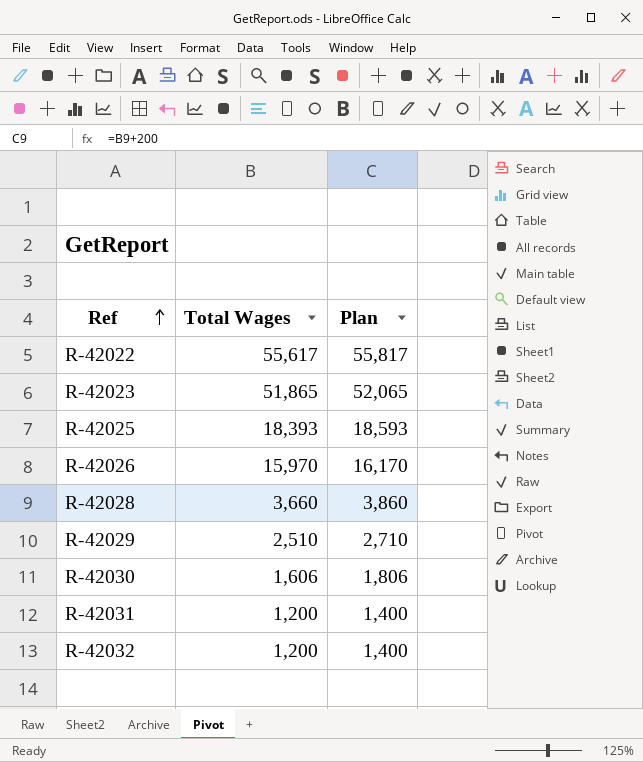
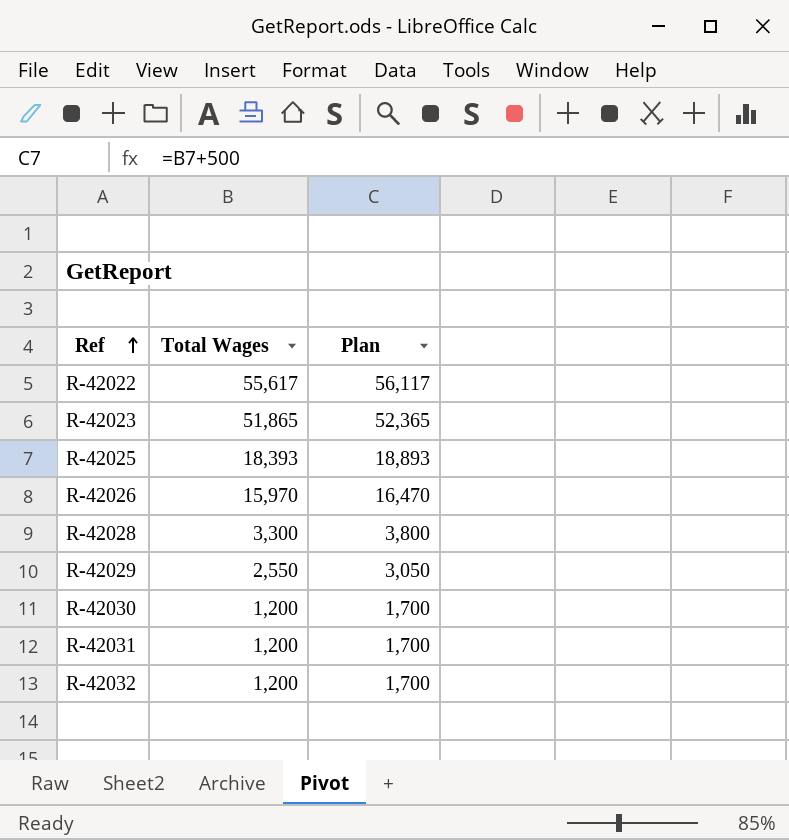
column Plan | formula: [Total Wages] + 200 -> [Total Wages] + 500
R-42028 | Total Wages: 3,660 -> 3,300
R-42029 | Total Wages: 2,510 -> 2,550
R-42030 | Total Wages: 1,606 -> 1,200

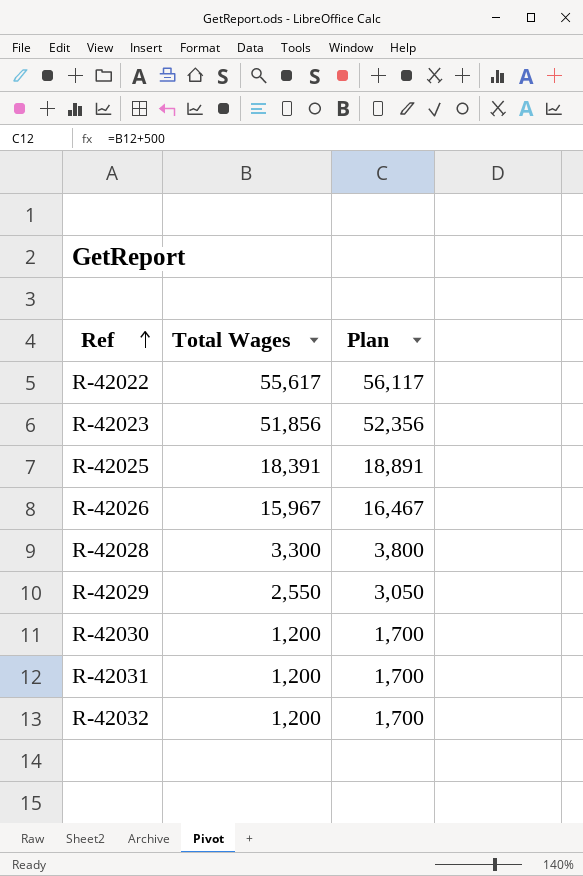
R-42023 | Total Wages: 51,865 -> 51,856
R-42023 | Plan: 52,365 -> 52,356
R-42025 | Total Wages: 18,393 -> 18,391
R-42025 | Plan: 18,893 -> 18,891
R-42026 | Total Wages: 15,970 -> 15,967
R-42026 | Plan: 16,470 -> 16,467

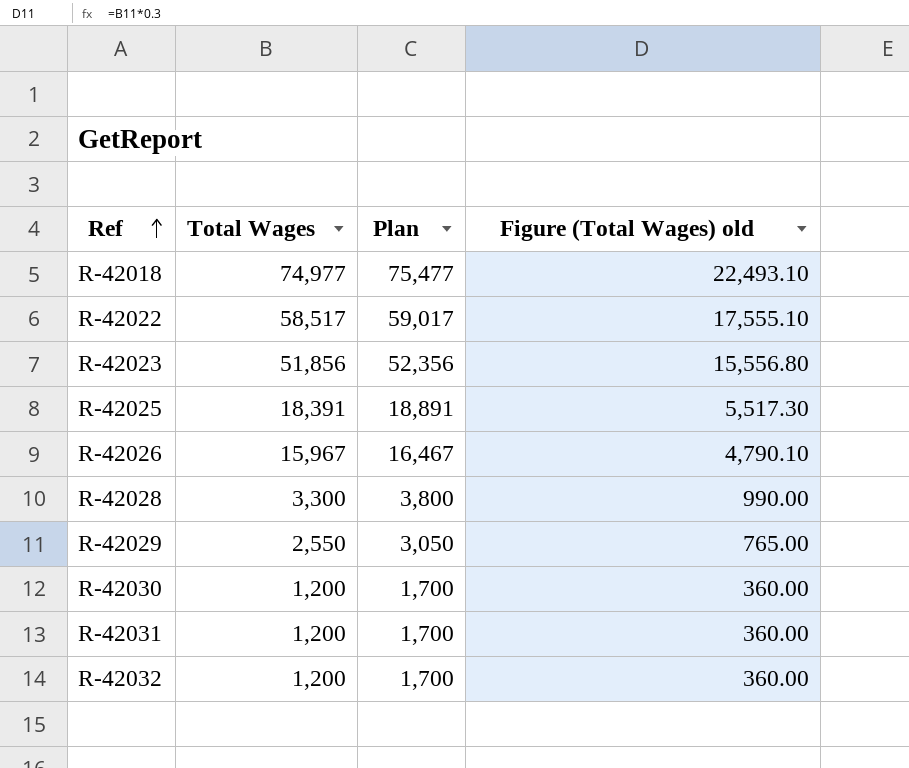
column Figure (Total Wages) old | formula: none -> [Total Wages] * 0.3
row R-42018: none -> 74,977 | 75,477 | 22,493.10
R-42022 | Total Wages: 55,617 -> 58,517
R-42022 | Plan: 56,117 -> 59,017

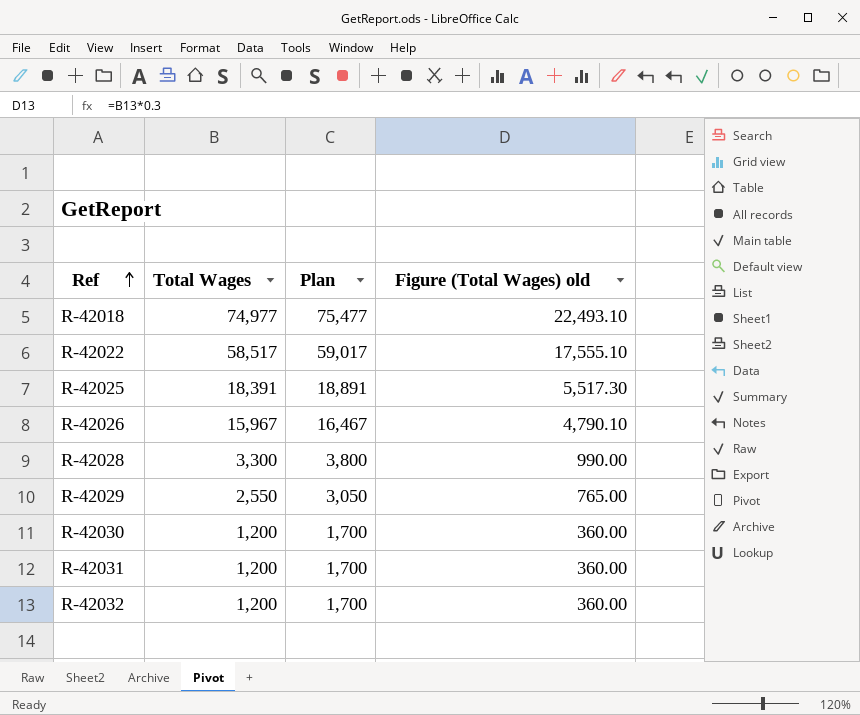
row R-42023: 51,856 | 52,356 | 15,556.80 -> none

